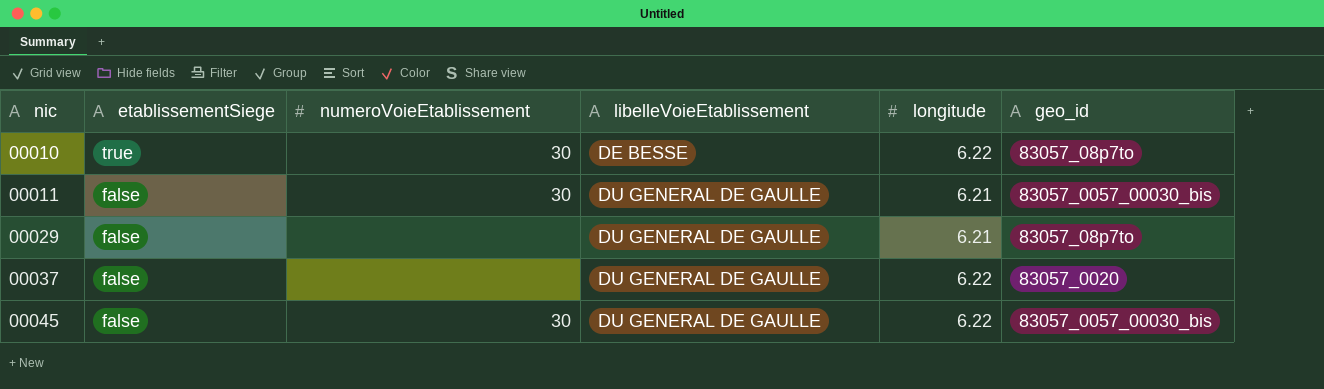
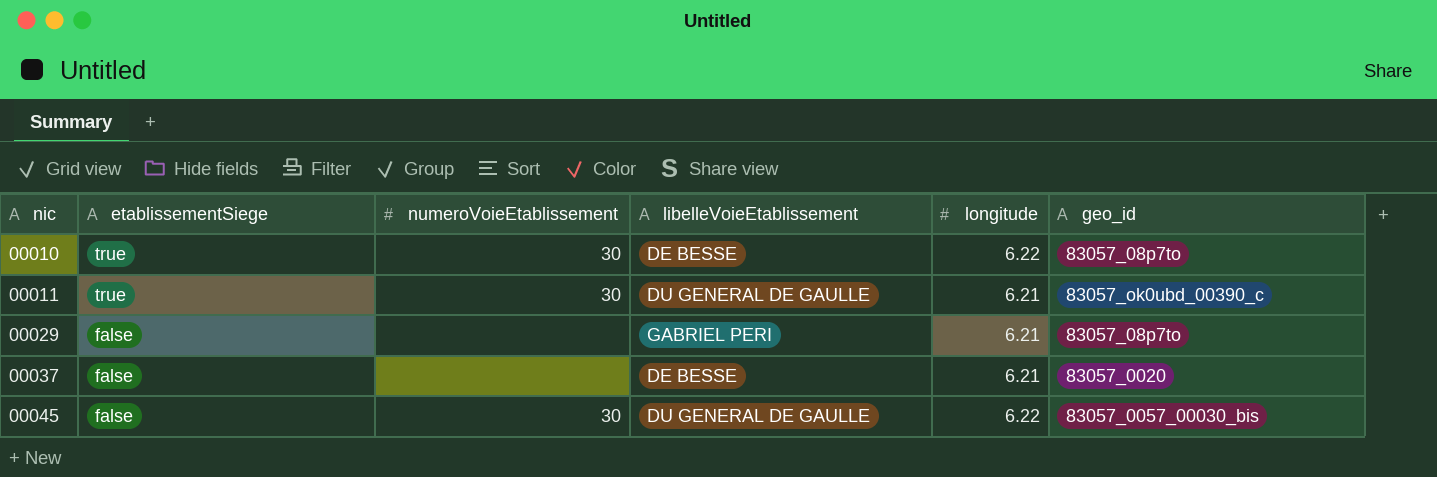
00011 | etablissementSiege: false -> true
00011 | geo_id: 83057_0057_00030_bis -> 83057_ok0ubd_00390_c
00029 | libelleVoieEtablissement: DU GENERAL DE GAULLE -> GABRIEL PERI
00037 | libelleVoieEtablissement: DU GENERAL DE GAULLE -> DE BESSE
00037 | longitude: 6.22 -> 6.21

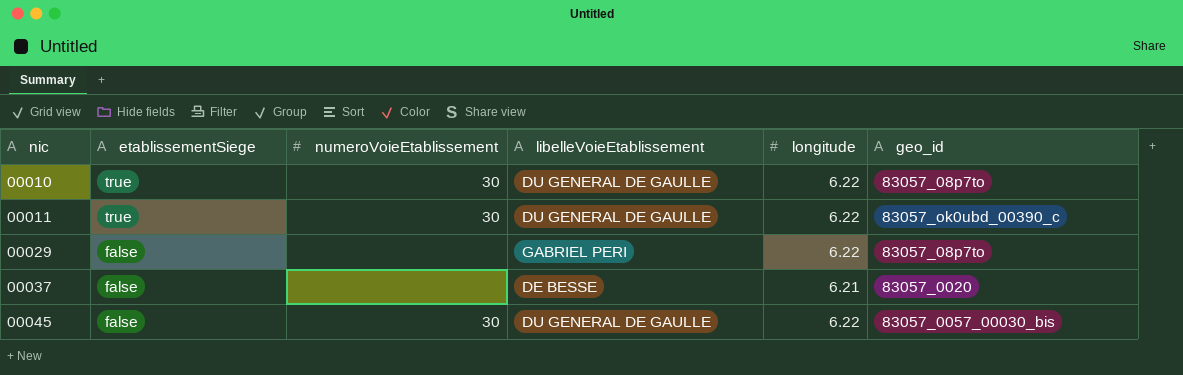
00010 | libelleVoieEtablissement: DE BESSE -> DU GENERAL DE GAULLE
00011 | longitude: 6.21 -> 6.22
00029 | longitude: 6.21 -> 6.22

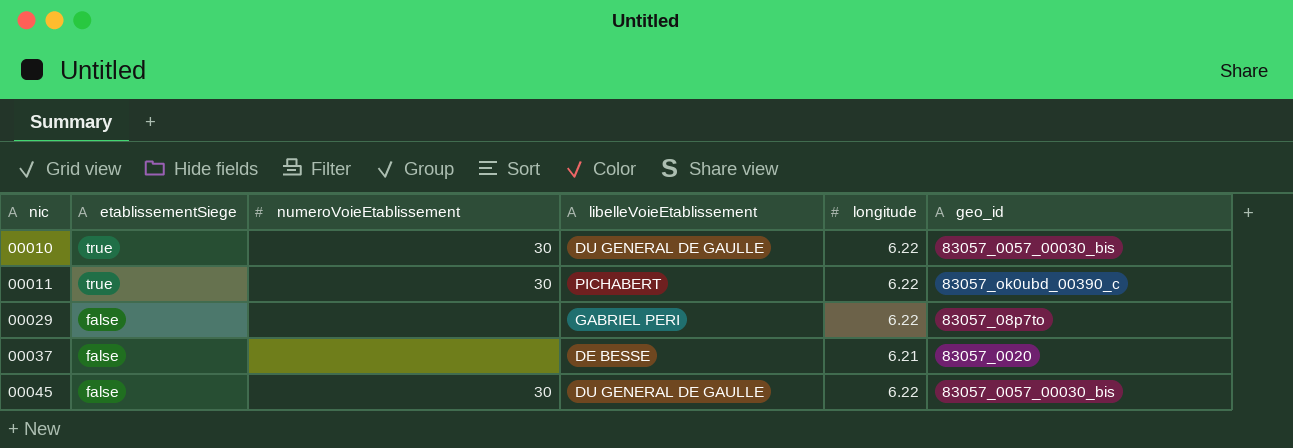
00010 | geo_id: 83057_08p7to -> 83057_0057_00030_bis
00011 | libelleVoieEtablissement: DU GENERAL DE GAULLE -> PICHABERT

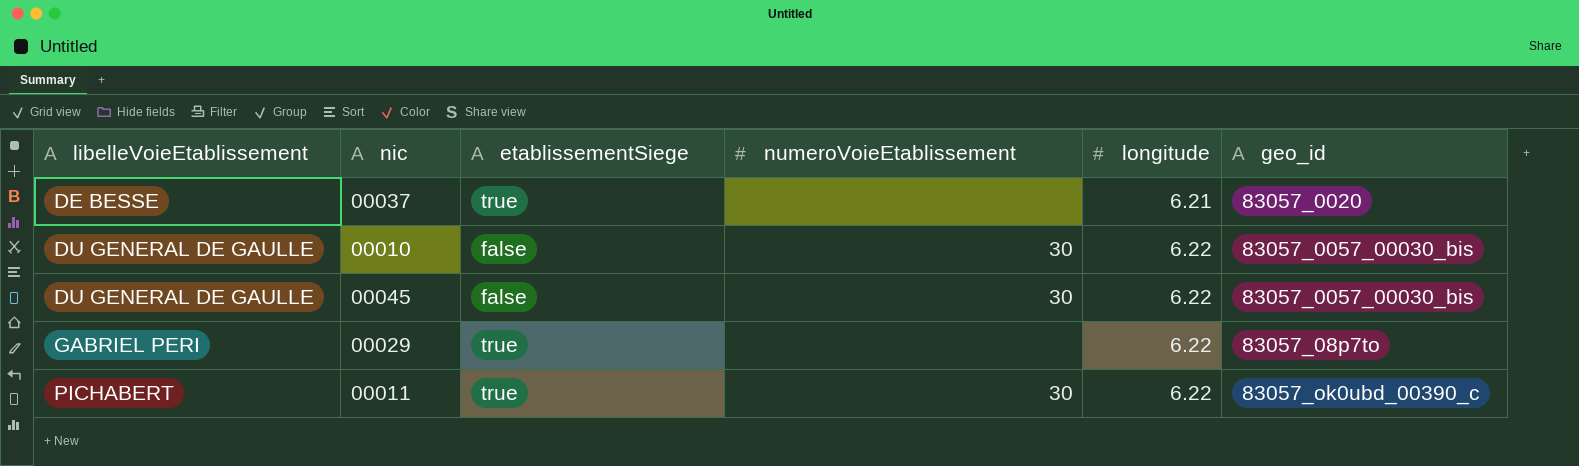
row order: nic ascending -> libelleVoieEtablissement ascending
column libelleVoieEtablissement | position: 4 -> 1
00037 | etablissementSiege: false -> true
00010 | etablissementSiege: true -> false
00029 | etablissementSiege: false -> true

